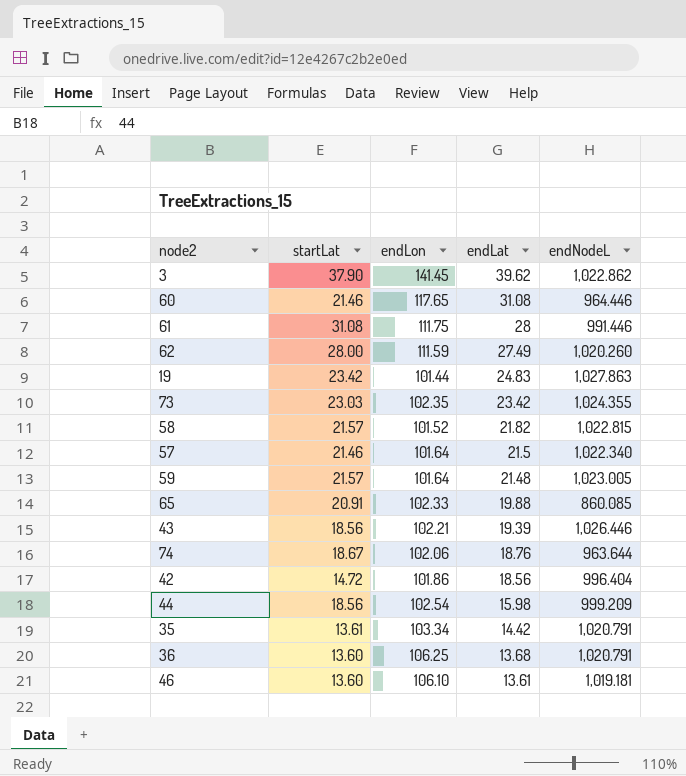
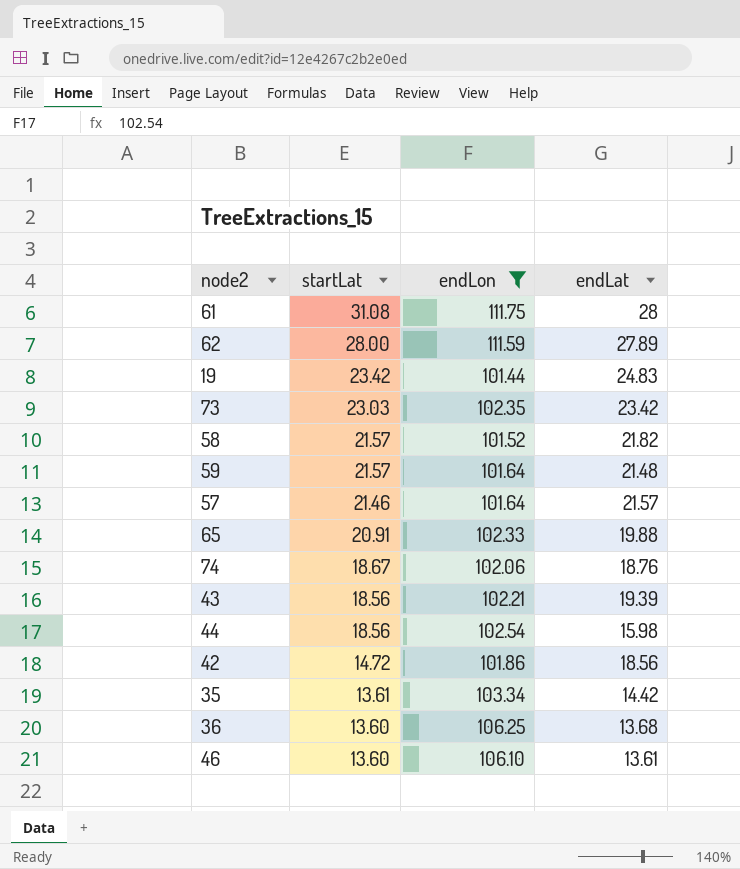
filter: none -> endLon <= 111.75
row order: endLat descending -> startLat descending
column endNodeL | position: 5 -> none
62 | endLat: 27.49 -> 27.89
57 | endLat: 21.5 -> 21.57

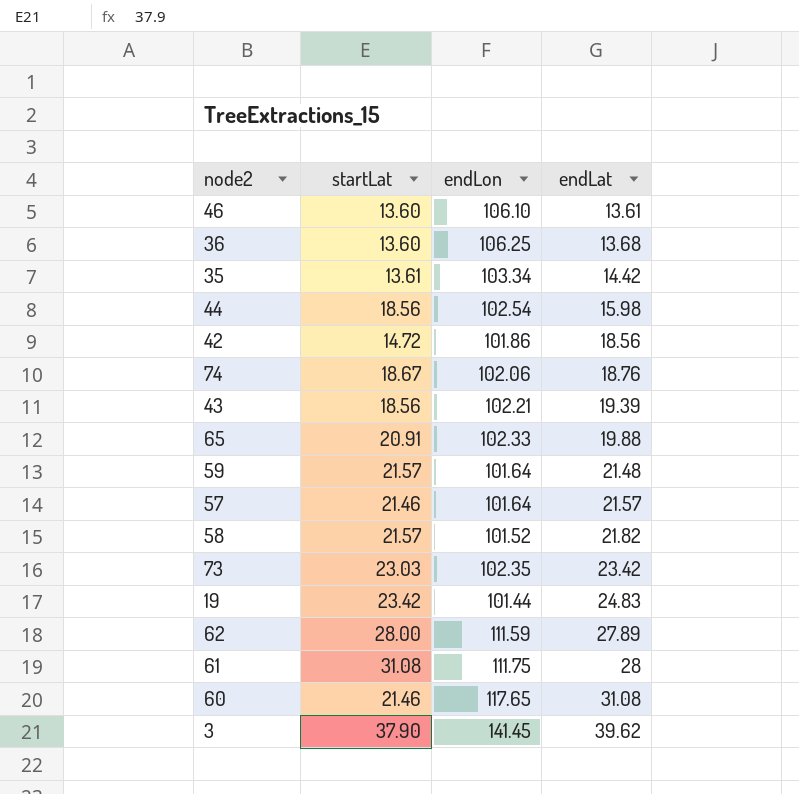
filter: endLon <= 111.75 -> none
row order: startLat descending -> endLat ascending

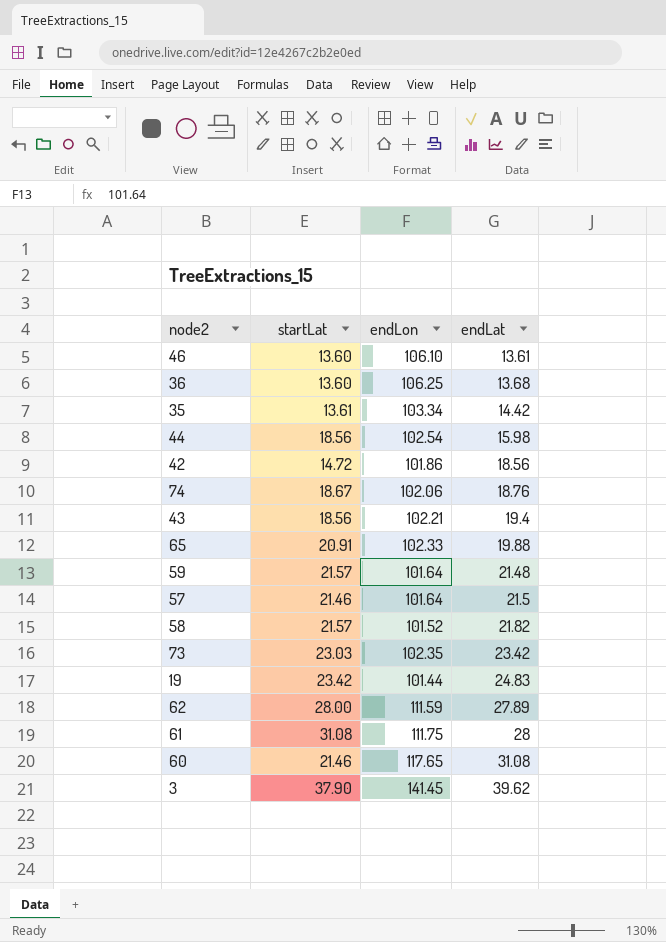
43 | endLat: 19.39 -> 19.4
57 | endLat: 21.57 -> 21.5

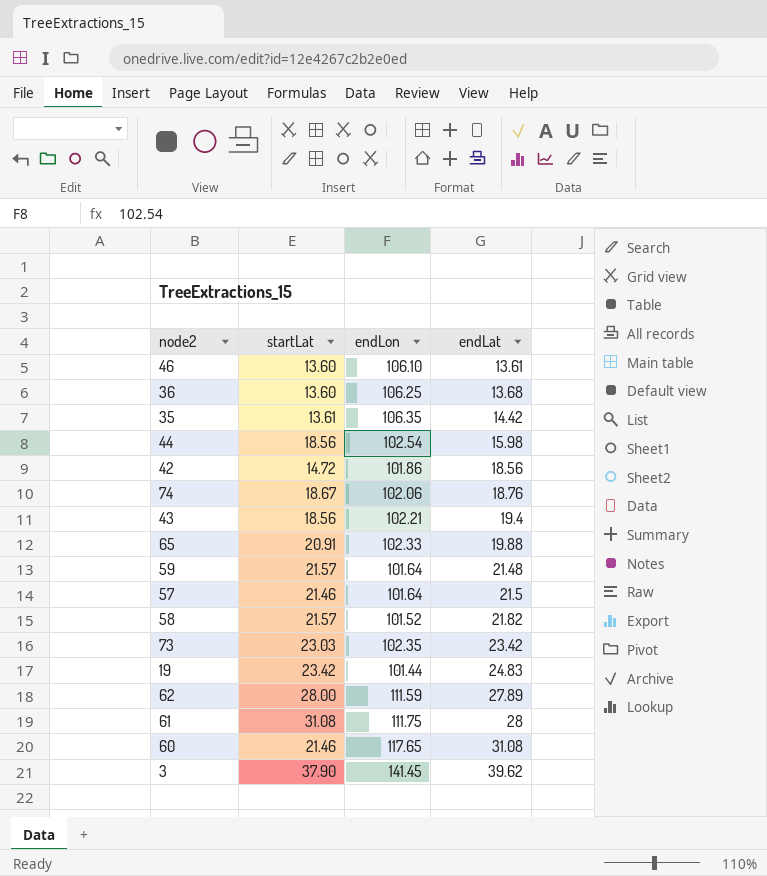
35 | endLon: 103.34 -> 106.35

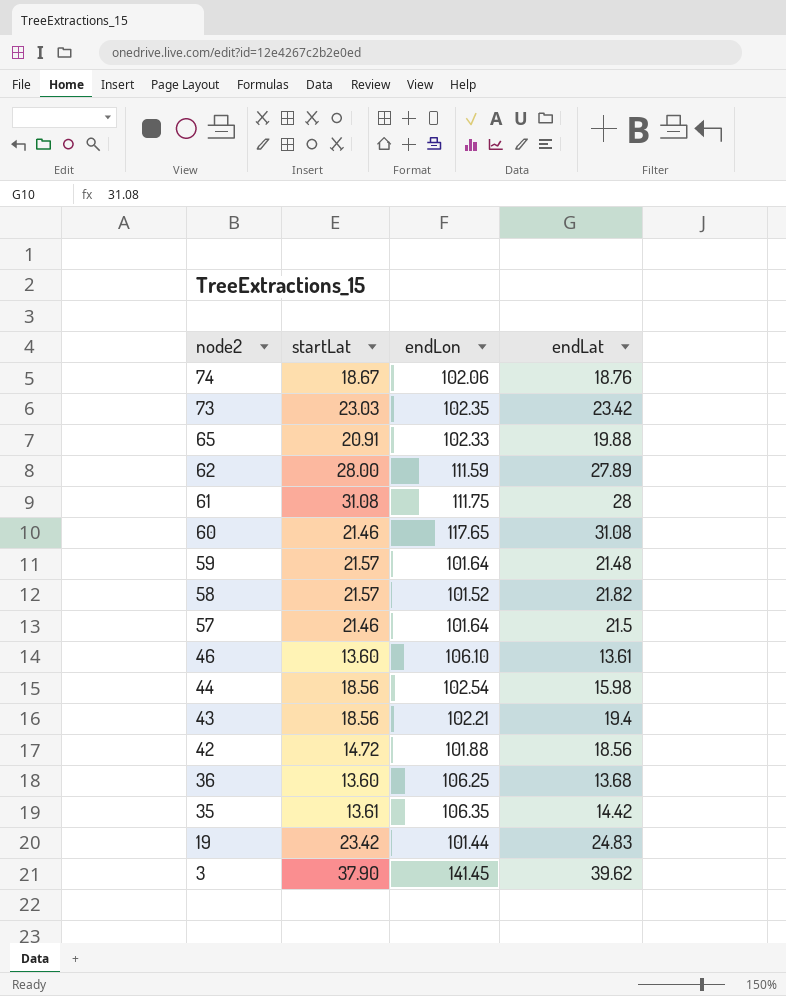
row order: endLat ascending -> node2 descending
42 | endLon: 101.86 -> 101.88

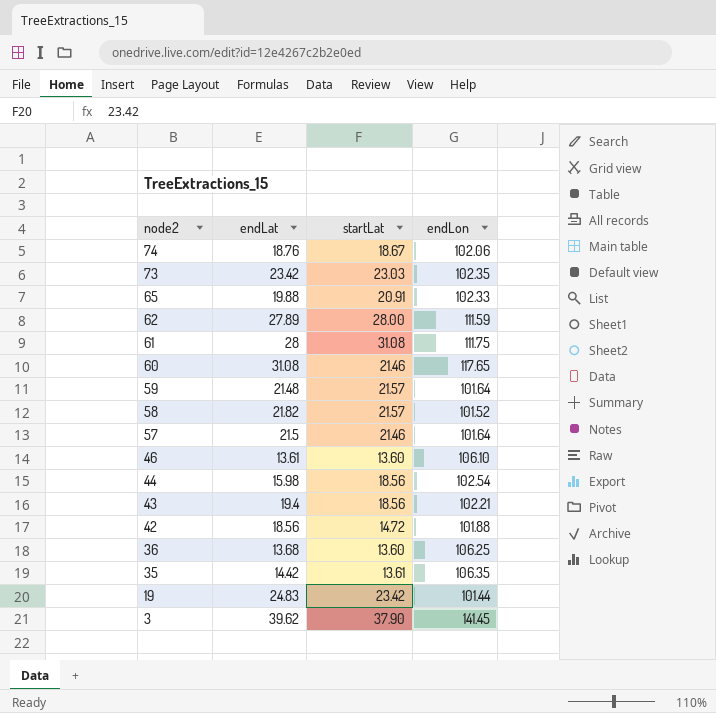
column endLat | position: 4 -> 2

